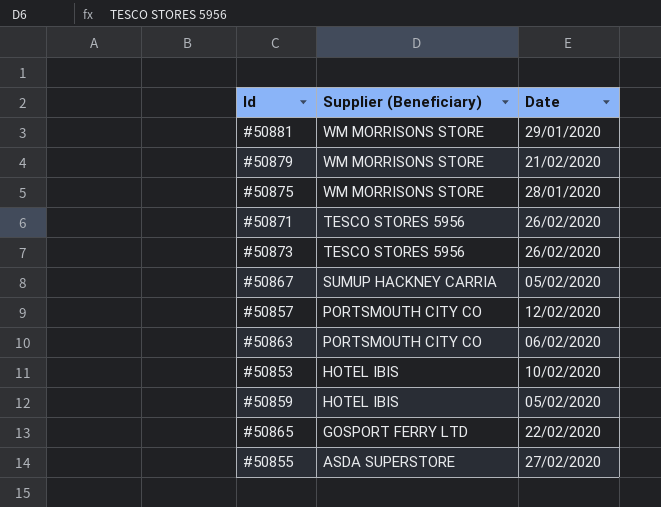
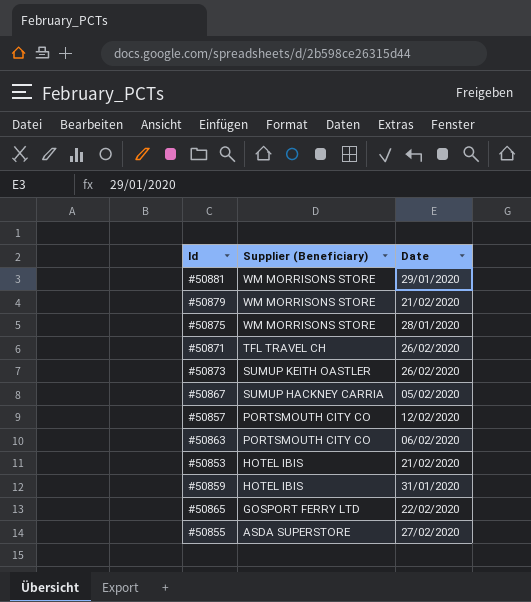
#50871 | Supplier (Beneficiary): TESCO STORES 5956 -> TFL TRAVEL CH
#50873 | Supplier (Beneficiary): TESCO STORES 5956 -> SUMUP KEITH OASTLER
#50853 | Date: 10/02/2020 -> 21/02/2020
#50859 | Date: 05/02/2020 -> 31/01/2020

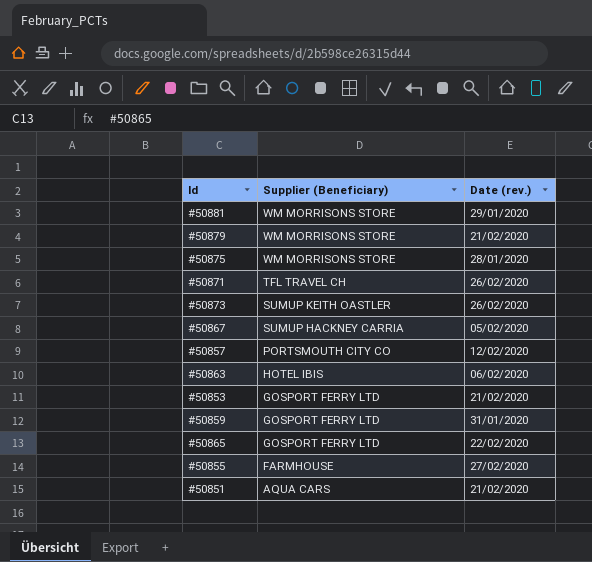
column name: Date -> Date (rev.)
#50863 | Supplier (Beneficiary): PORTSMOUTH CITY CO -> HOTEL IBIS
#50853 | Supplier (Beneficiary): HOTEL IBIS -> GOSPORT FERRY LTD
#50859 | Supplier (Beneficiary): HOTEL IBIS -> GOSPORT FERRY LTD
#50855 | Supplier (Beneficiary): ASDA SUPERSTORE -> FARMHOUSE
row #50851: none -> AQUA CARS | 21/02/2020

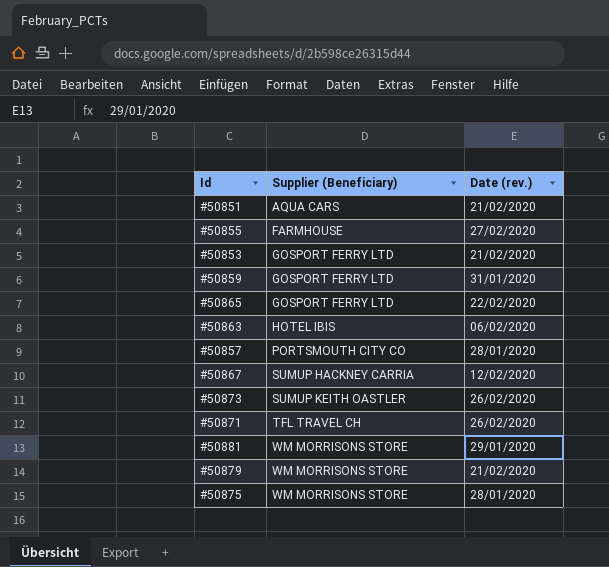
row order: Supplier (Beneficiary) descending -> Supplier (Beneficiary) ascending
#50857 | Date (rev.): 12/02/2020 -> 28/01/2020
#50867 | Date (rev.): 05/02/2020 -> 12/02/2020

